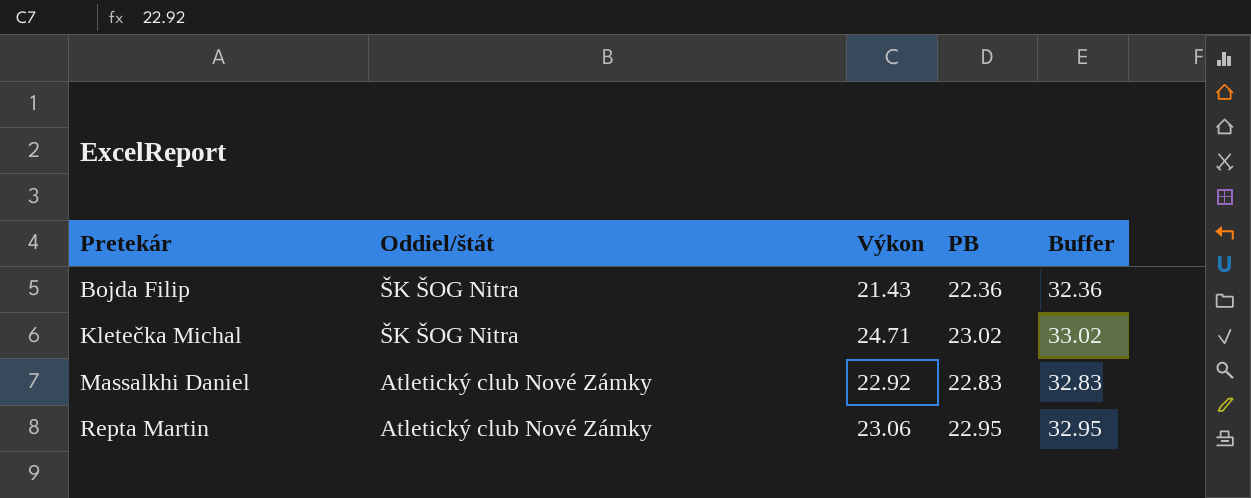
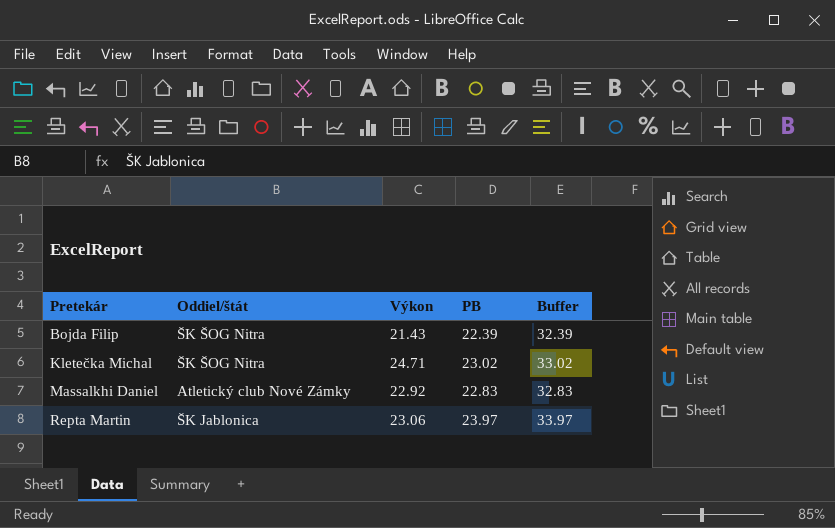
Bojda Filip | PB: 22.36 -> 22.39
Bojda Filip | Buffer: 32.36 -> 32.39
Repta Martin | Oddiel/štát: Atletický club Nové Zámky -> ŠK Jablonica
Repta Martin | PB: 22.95 -> 23.97
Repta Martin | Buffer: 32.95 -> 33.97

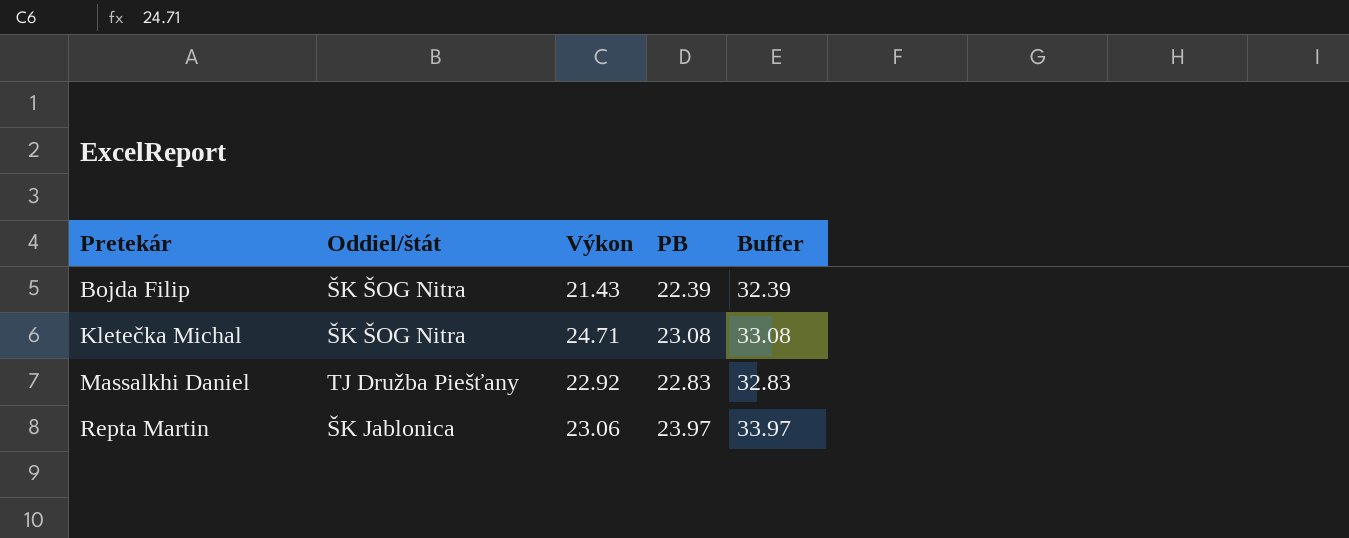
Kletečka Michal | PB: 23.02 -> 23.08
Kletečka Michal | Buffer: 33.02 -> 33.08
Massalkhi Daniel | Oddiel/štát: Atletický club Nové Zámky -> TJ Družba Piešťany

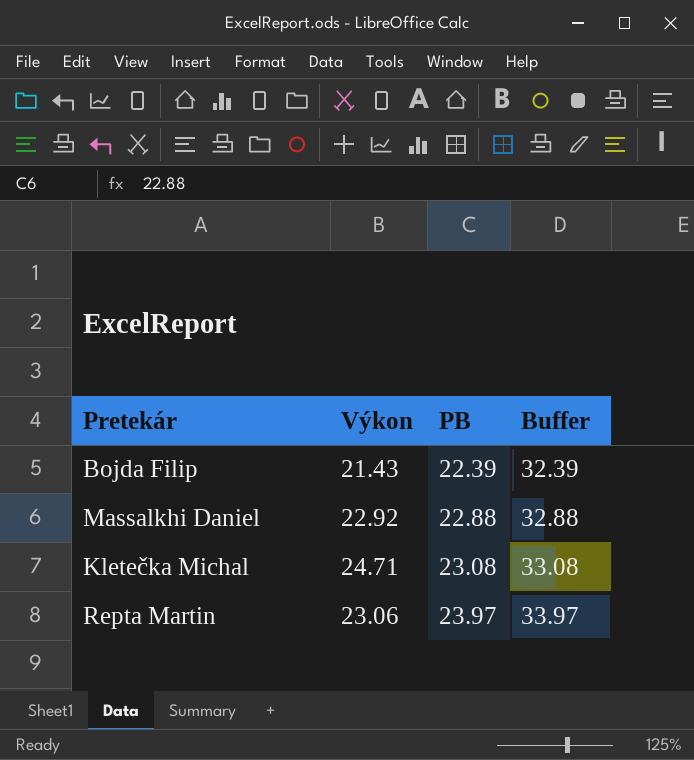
row order: Pretekár ascending -> PB ascending
column Oddiel/štát | position: 2 -> none
Massalkhi Daniel | PB: 22.83 -> 22.88
Massalkhi Daniel | Buffer: 32.83 -> 32.88

